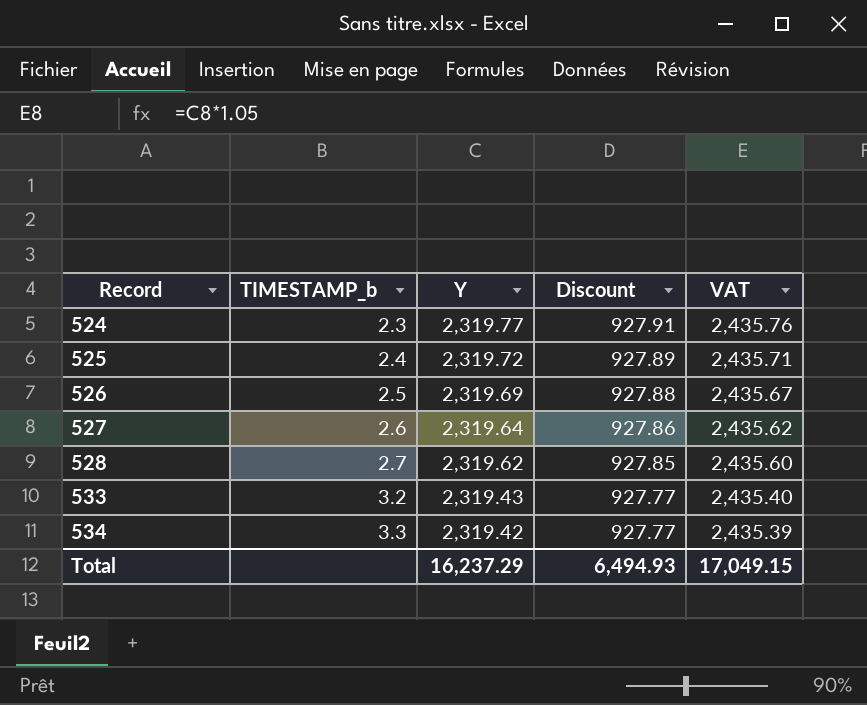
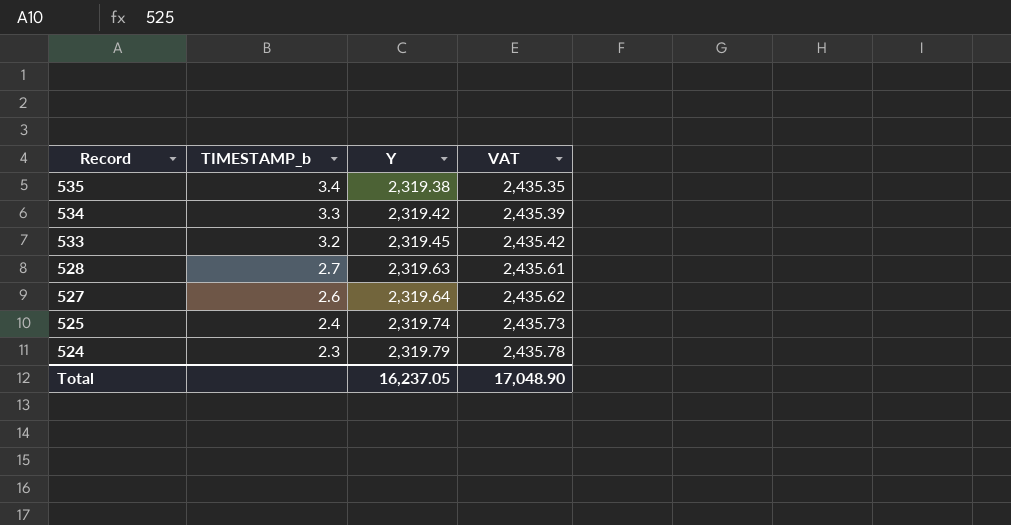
row order: Record ascending -> Record descending
column Discount | formula: [Y] * 0.4 -> none
row 526: 2.5 | 2,319.69 | 927.88 | 2,435.67 -> none
row 535: none -> 3.4 | 2,319.38 | 2,435.35
533 | Y: 2,319.43 -> 2,319.45
533 | VAT: 2,435.40 -> 2,435.42
528 | Y: 2,319.62 -> 2,319.63
528 | VAT: 2,435.60 -> 2,435.61
525 | Y: 2,319.72 -> 2,319.74
525 | VAT: 2,435.71 -> 2,435.73
524 | Y: 2,319.77 -> 2,319.79
524 | VAT: 2,435.76 -> 2,435.78
Total | Y: 16,237.29 -> 16,237.05
Total | VAT: 17,049.15 -> 17,048.90

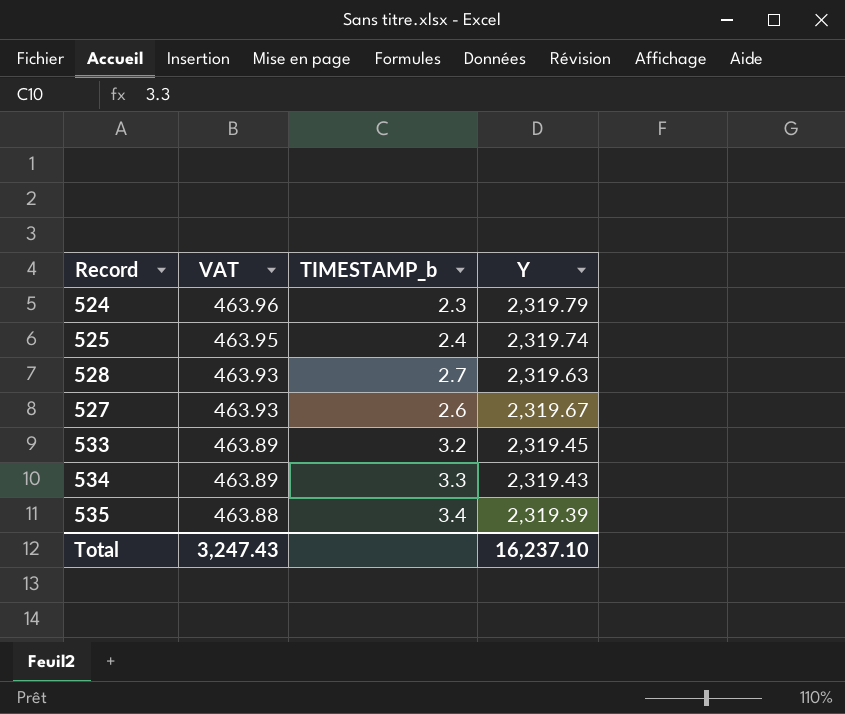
row order: Record descending -> VAT descending
column VAT | formula: [Y] * 1.05 -> [Y] * 0.2
column VAT | position: 4 -> 2
527 | Y: 2,319.64 -> 2,319.67
534 | Y: 2,319.42 -> 2,319.43
535 | Y: 2,319.38 -> 2,319.39
Total | VAT: 17,048.90 -> 3,247.43
Total | Y: 16,237.05 -> 16,237.10

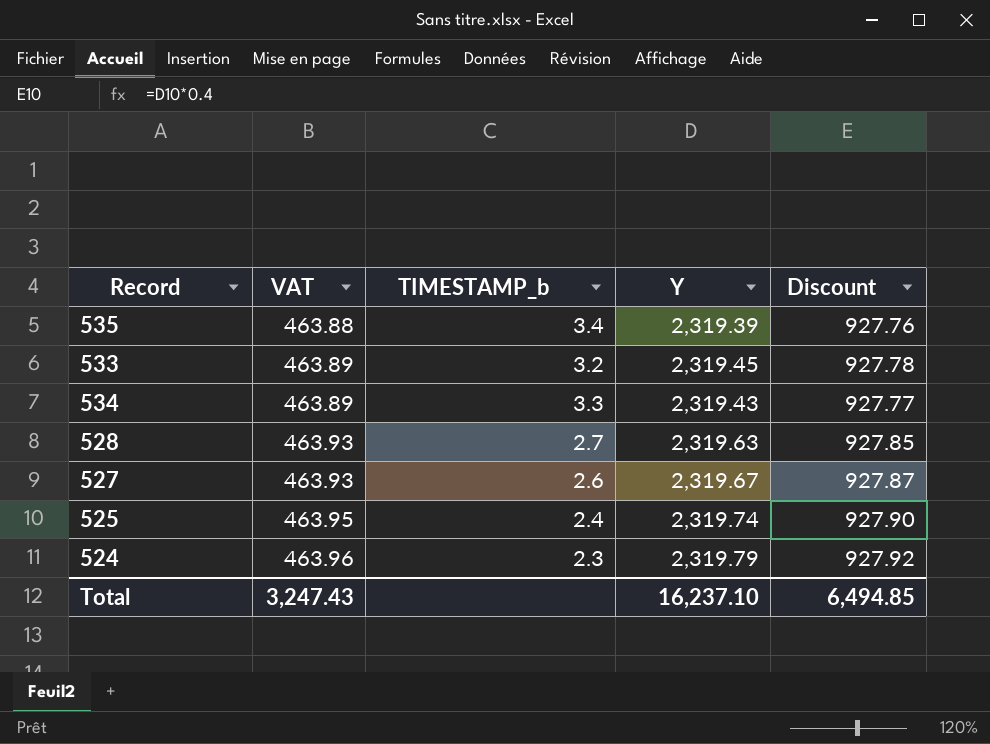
row order: VAT descending -> VAT ascending
column Discount | formula: none -> [Y] * 0.4

